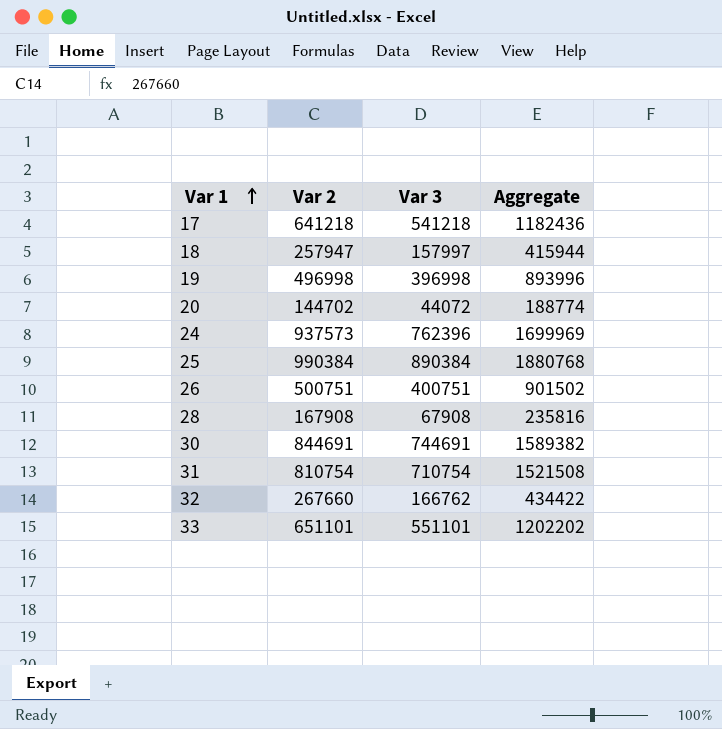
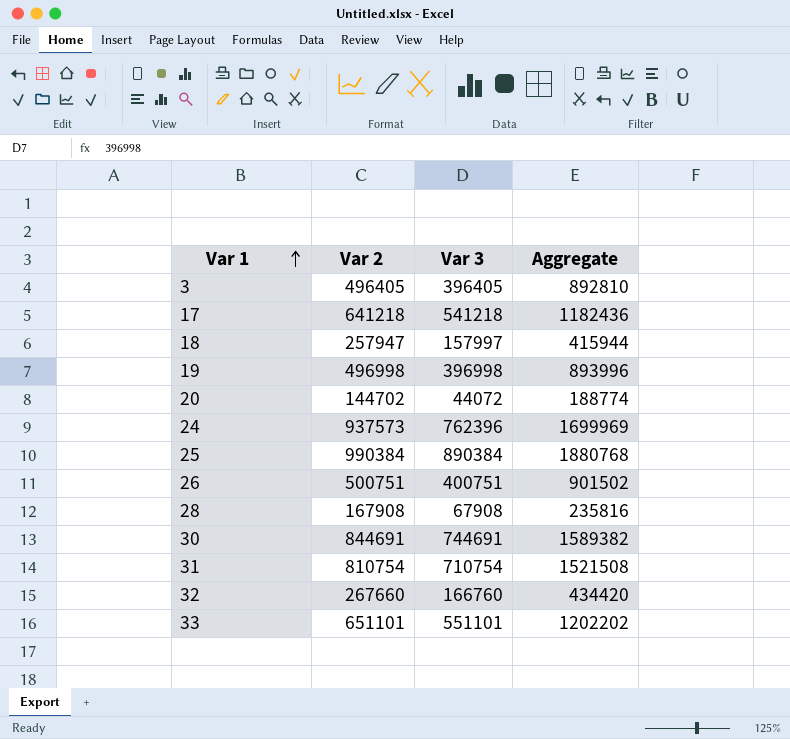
row 3: none -> 496405 | 396405 | 892810
32 | Var 3: 166762 -> 166760
32 | Aggregate: 434422 -> 434420

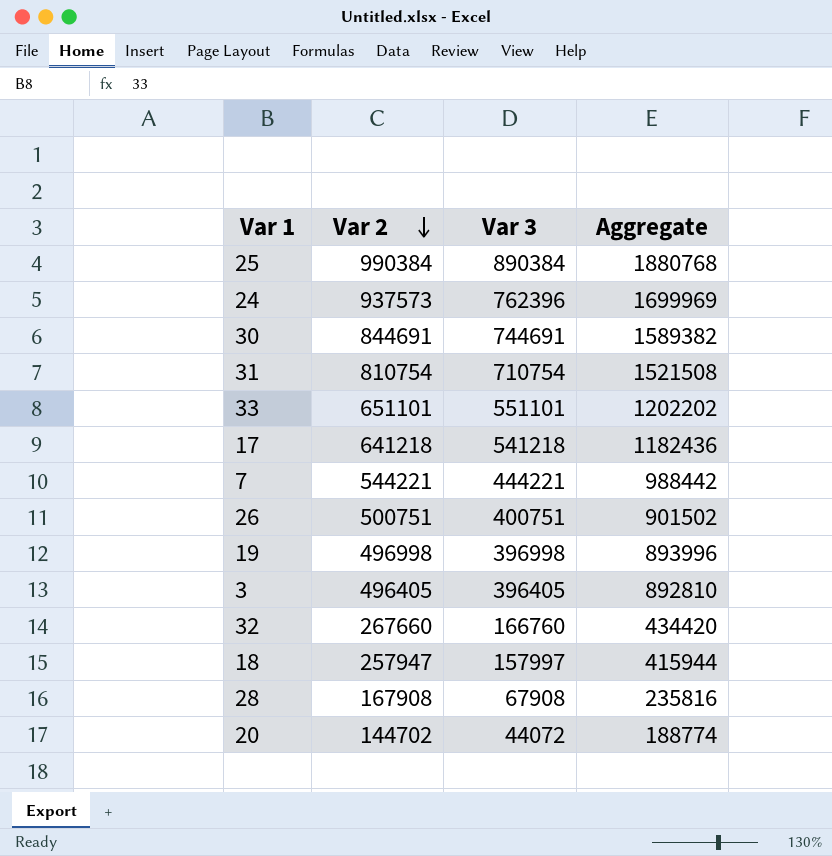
row order: Var 1 ascending -> Var 2 descending
row 7: none -> 544221 | 444221 | 988442

